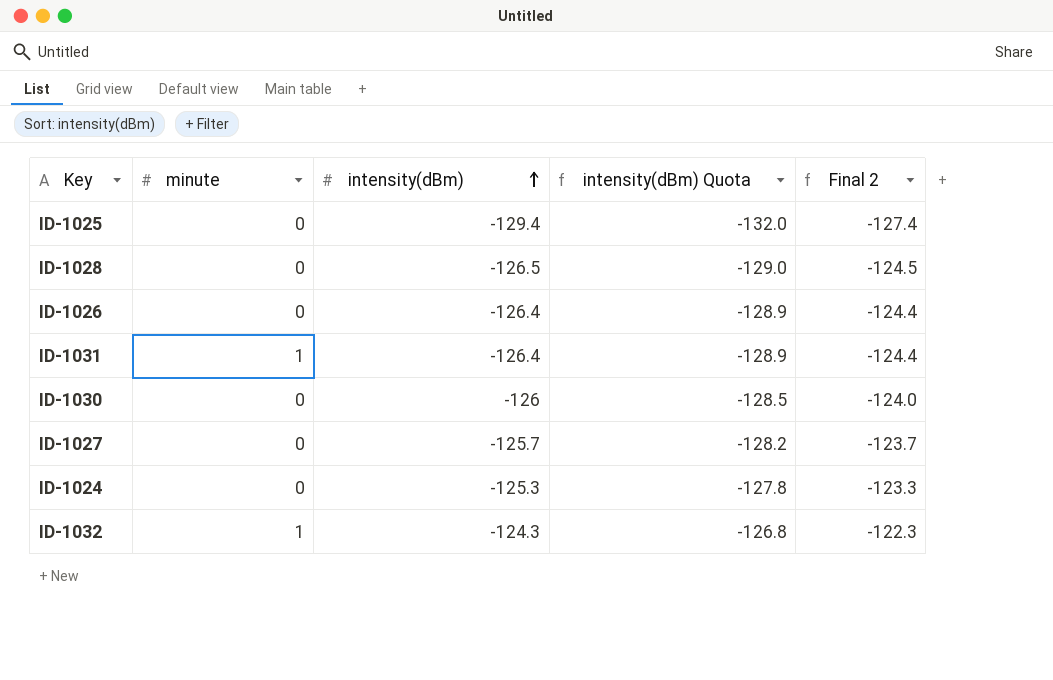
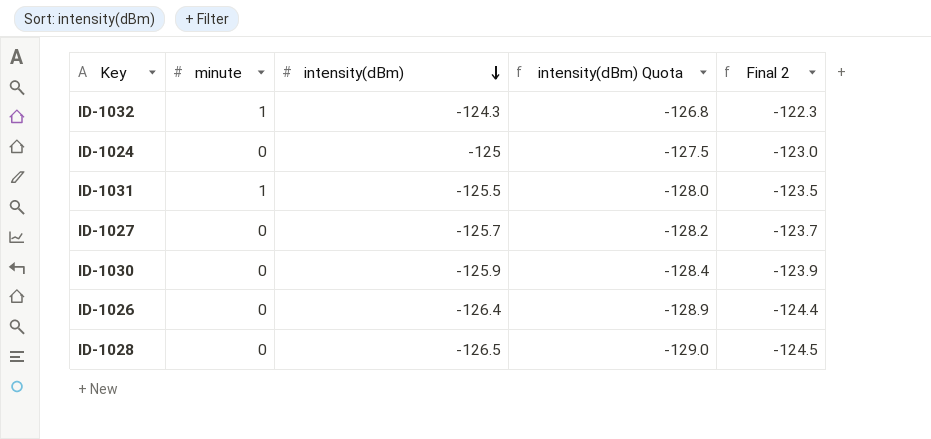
row order: intensity(dBm) ascending -> intensity(dBm) descending
row ID-1025: 0 | -129.4 | -132.0 | -127.4 -> none
ID-1024 | intensity(dBm): -125.3 -> -125
ID-1024 | intensity(dBm) Quota: -127.8 -> -127.5
ID-1024 | Final 2: -123.3 -> -123.0
ID-1031 | intensity(dBm): -126.4 -> -125.5
ID-1031 | intensity(dBm) Quota: -128.9 -> -128.0
ID-1031 | Final 2: -124.4 -> -123.5
ID-1030 | intensity(dBm): -126 -> -125.9
ID-1030 | intensity(dBm) Quota: -128.5 -> -128.4
ID-1030 | Final 2: -124.0 -> -123.9

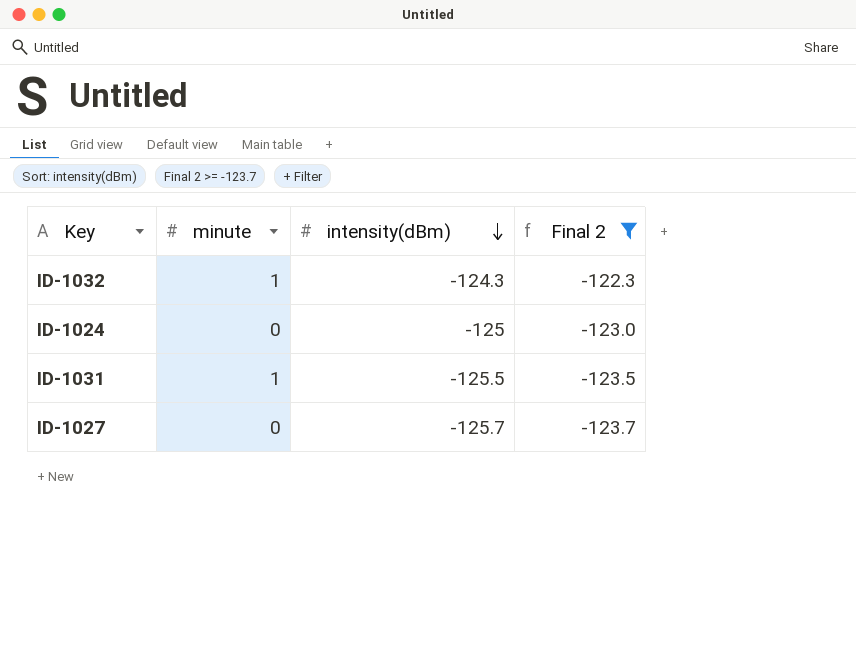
filter: none -> Final 2 >= -123.7
column intensity(dBm) Quota | formula: [intensity(dBm)] * 1.02 -> none

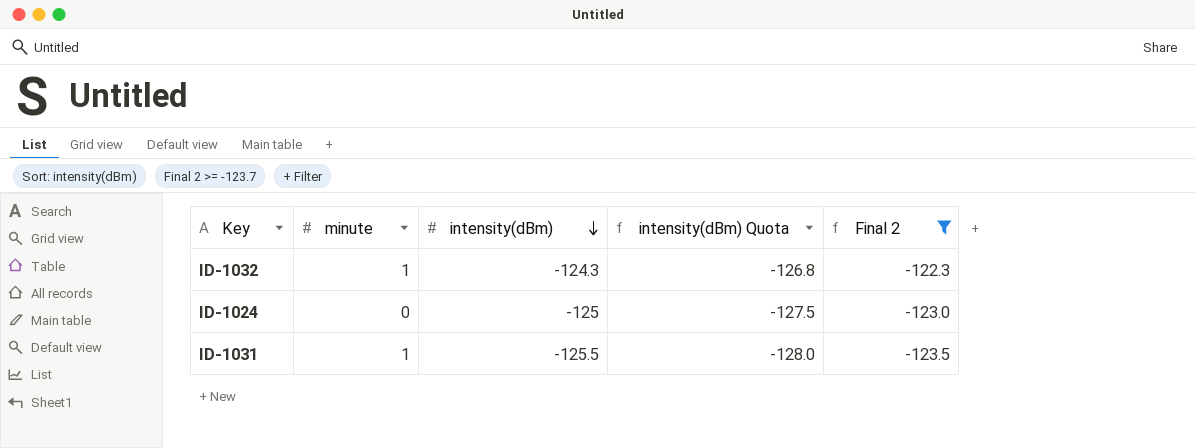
column intensity(dBm) Quota | formula: none -> [intensity(dBm)] * 1.02
row ID-1027: 0 | -125.7 | -123.7 -> none

